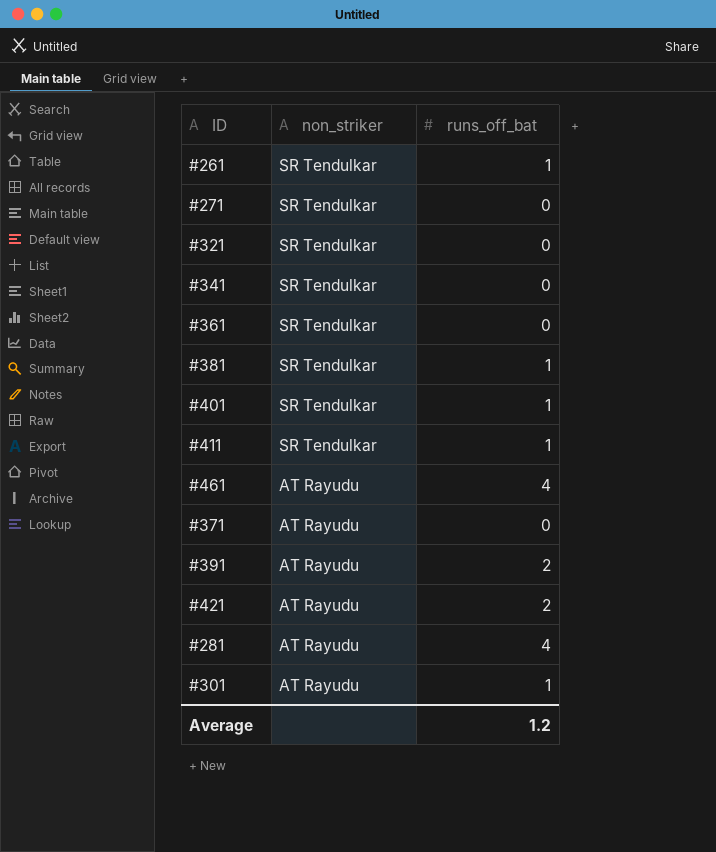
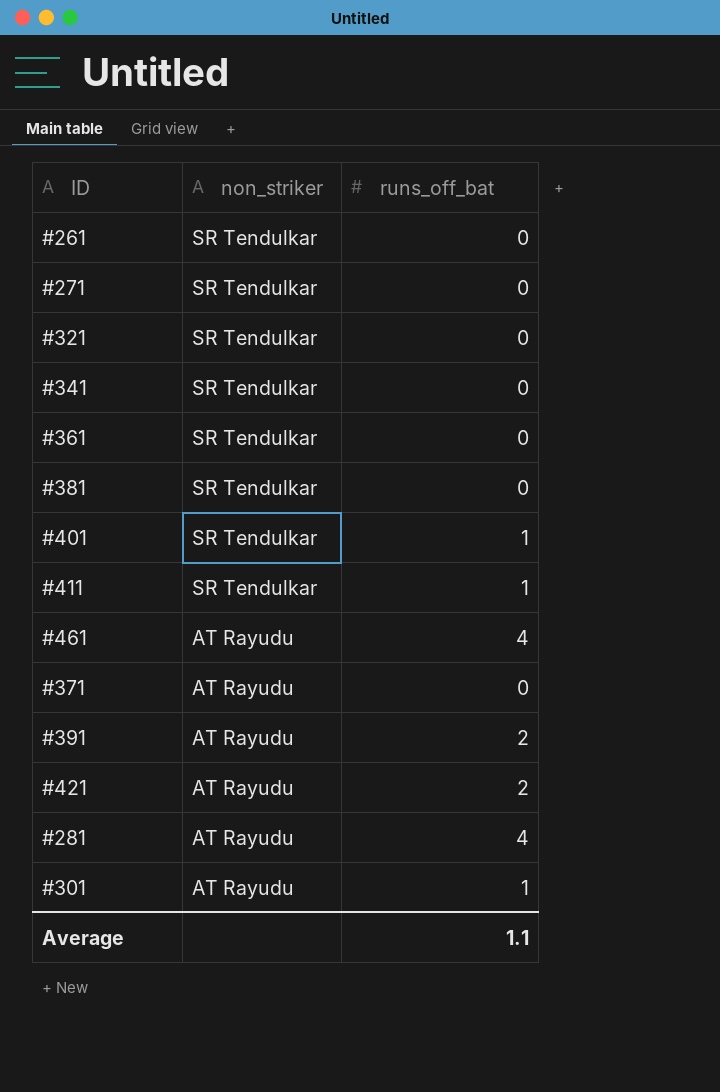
#261 | runs_off_bat: 1 -> 0
#381 | runs_off_bat: 1 -> 0
Average | runs_off_bat: 1.2 -> 1.1

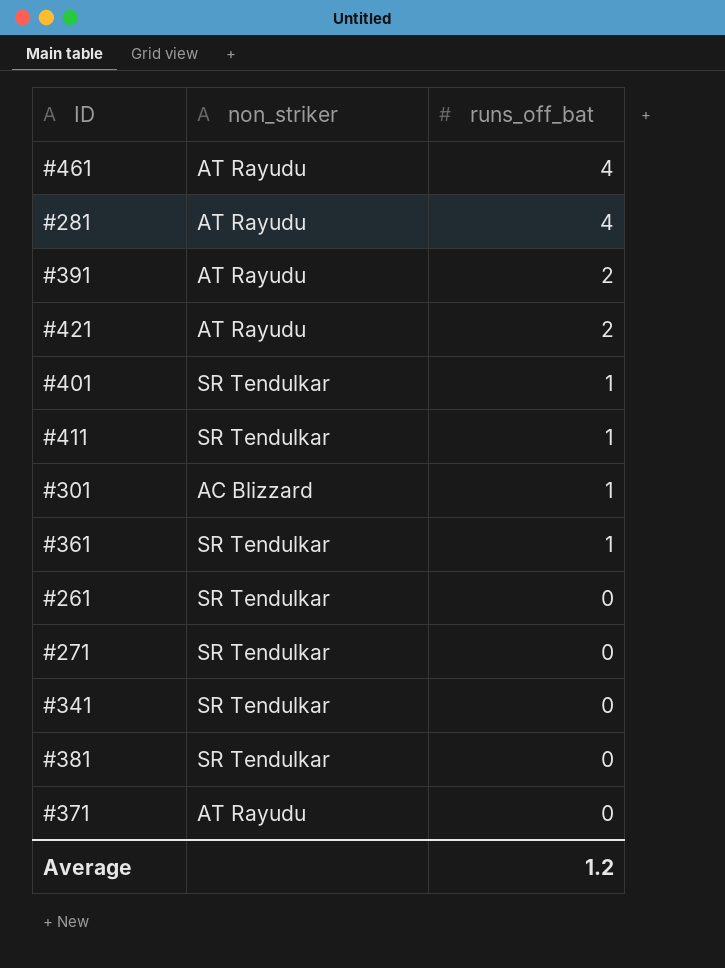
row order: non_striker descending -> runs_off_bat descending
row #321: SR Tendulkar | 0 -> none
#301 | non_striker: AT Rayudu -> AC Blizzard
#361 | runs_off_bat: 0 -> 1
Average | runs_off_bat: 1.1 -> 1.2

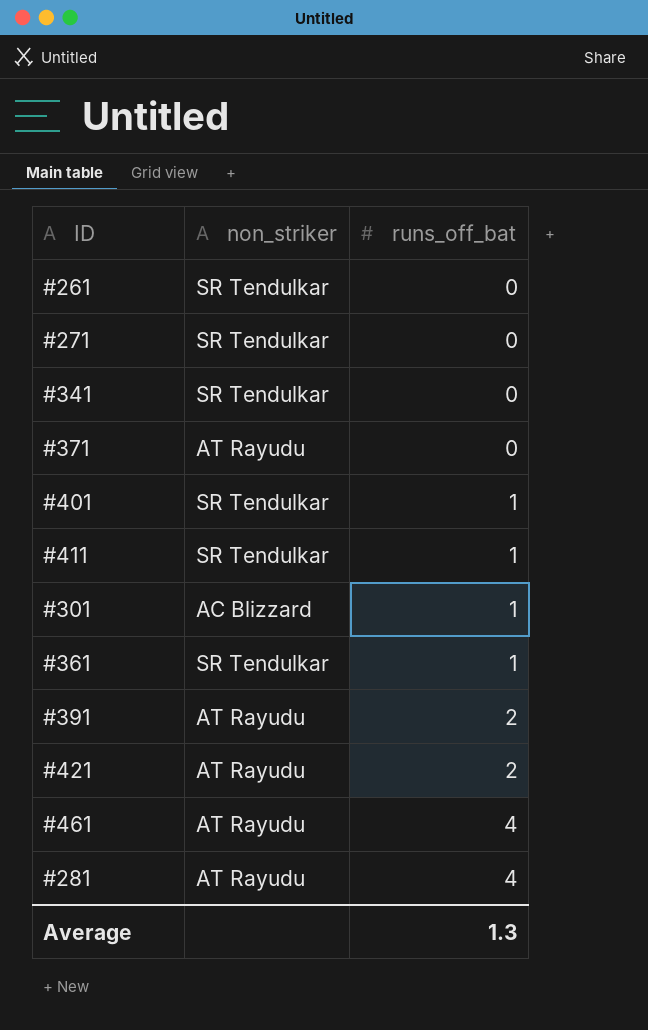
row order: runs_off_bat descending -> runs_off_bat ascending
row #381: SR Tendulkar | 0 -> none
Average | runs_off_bat: 1.2 -> 1.3

